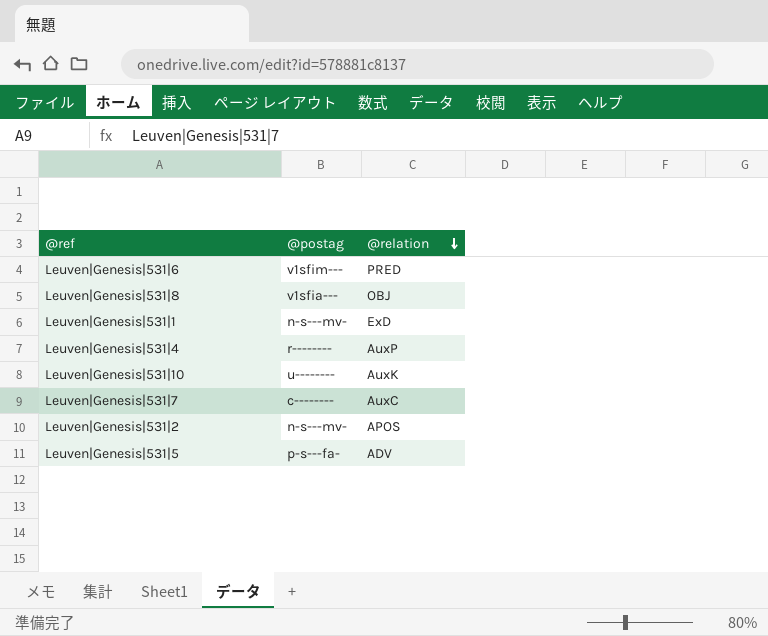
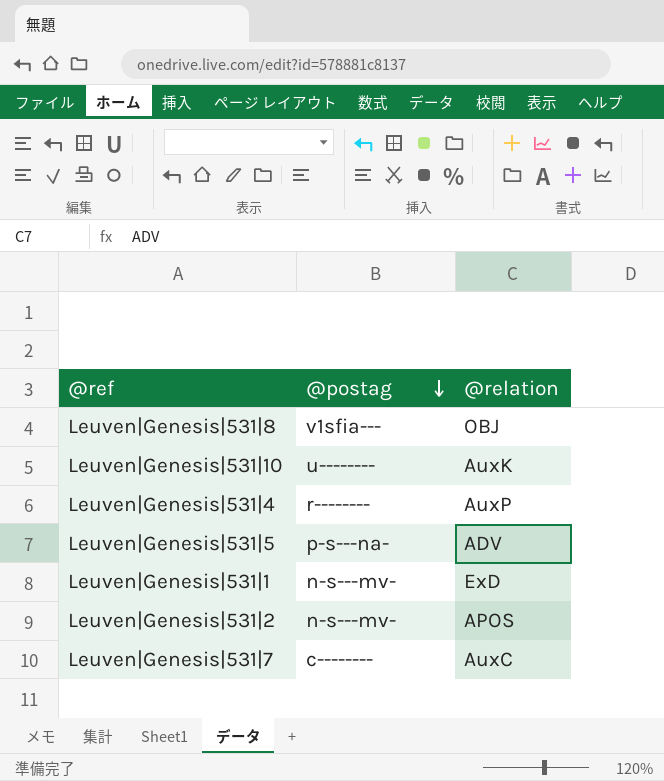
row order: @relation descending -> @postag descending
row Leuven|Genesis|531|6: v1sfim--- | PRED -> none
Leuven|Genesis|531|5 | @postag: p-s---fa- -> p-s---na-

